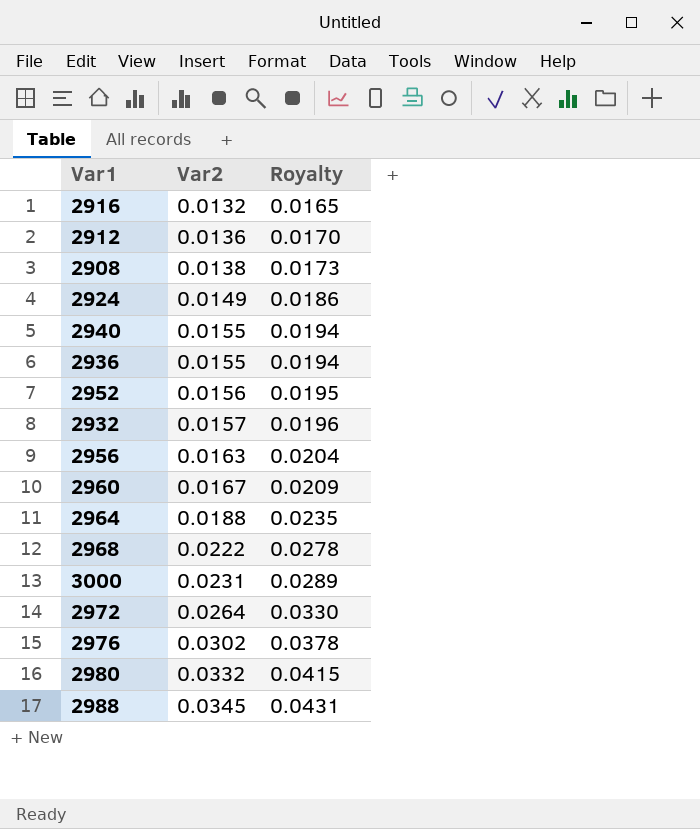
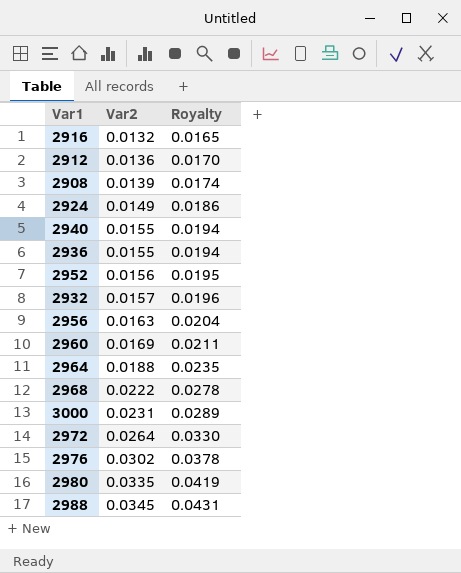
2908 | Var2: 0.0138 -> 0.0139
2908 | Royalty: 0.0173 -> 0.0174
2960 | Var2: 0.0167 -> 0.0169
2960 | Royalty: 0.0209 -> 0.0211
2980 | Var2: 0.0332 -> 0.0335
2980 | Royalty: 0.0415 -> 0.0419

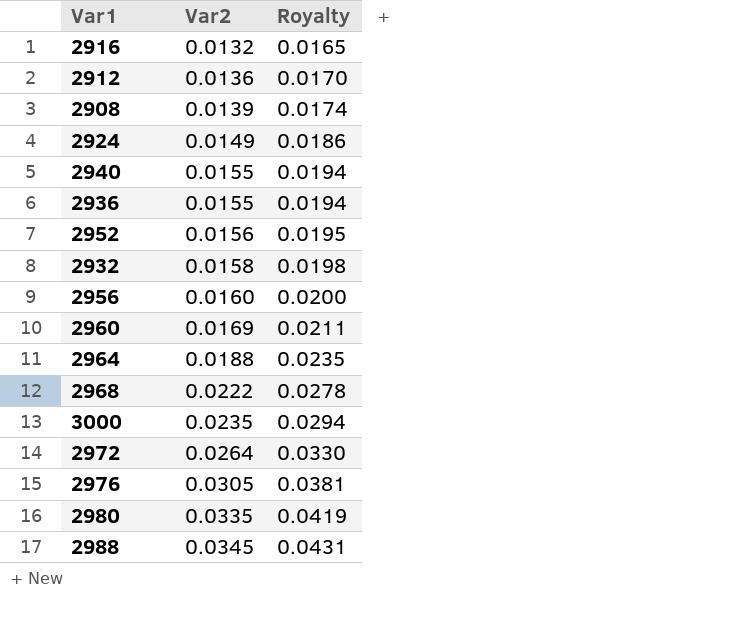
2932 | Var2: 0.0157 -> 0.0158
2932 | Royalty: 0.0196 -> 0.0198
2956 | Var2: 0.0163 -> 0.0160
2956 | Royalty: 0.0204 -> 0.0200
3000 | Var2: 0.0231 -> 0.0235
3000 | Royalty: 0.0289 -> 0.0294
2976 | Var2: 0.0302 -> 0.0305
2976 | Royalty: 0.0378 -> 0.0381

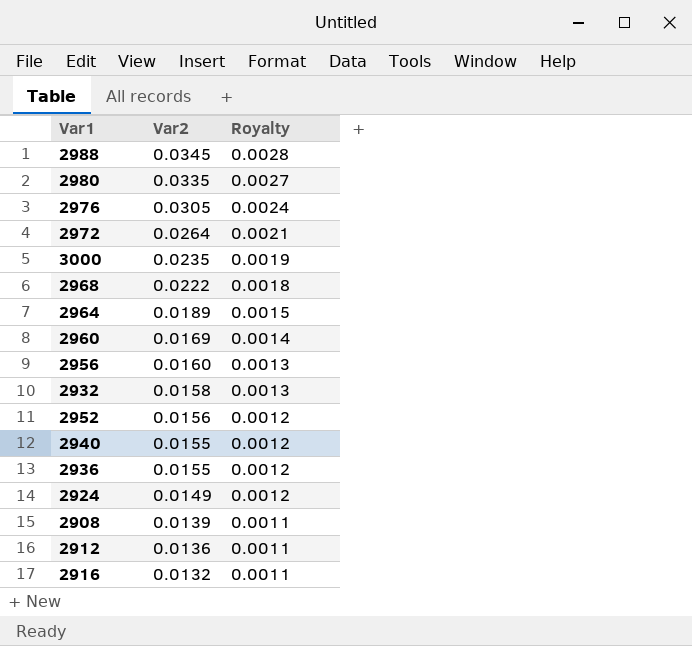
row order: Var2 ascending -> Var2 descending
column Royalty | formula: [Var2] * 1.25 -> [Var2] * 0.08
2964 | Var2: 0.0188 -> 0.0189

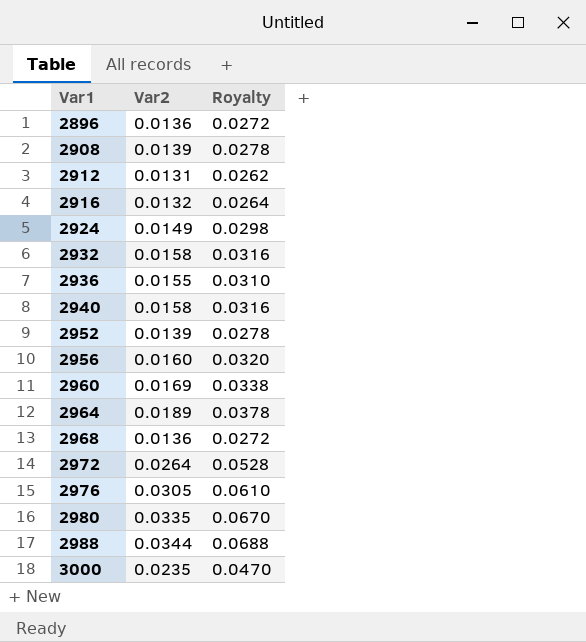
row order: Var2 descending -> Var1 ascending
column Royalty | formula: [Var2] * 0.08 -> [Var2] * 2
row 2896: none -> 0.0136 | 0.0272
2912 | Var2: 0.0136 -> 0.0131
2940 | Var2: 0.0155 -> 0.0158
2952 | Var2: 0.0156 -> 0.0139
2968 | Var2: 0.0222 -> 0.0136
2988 | Var2: 0.0345 -> 0.0344

